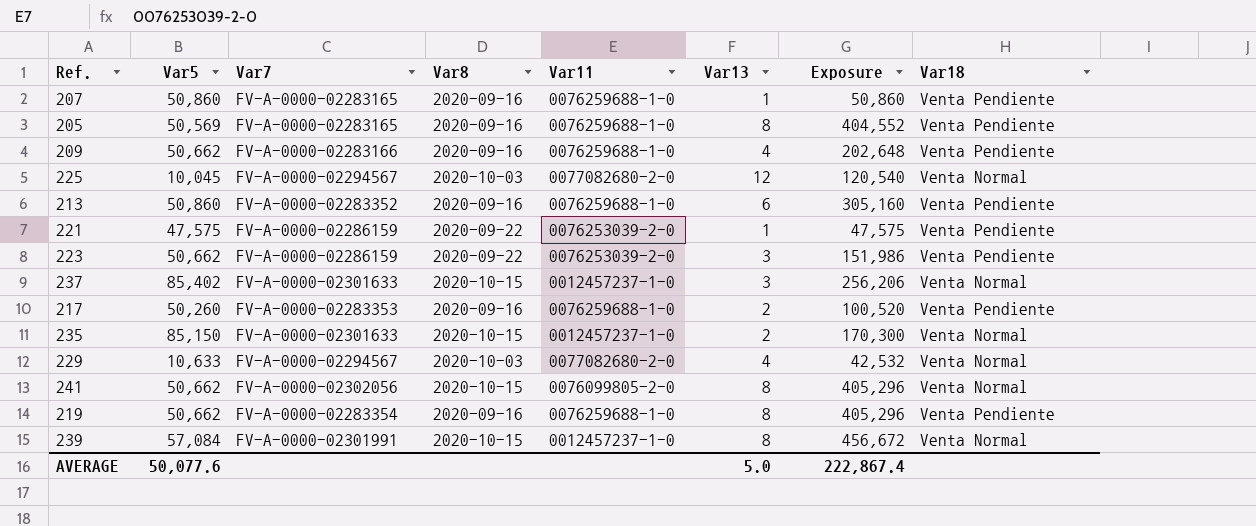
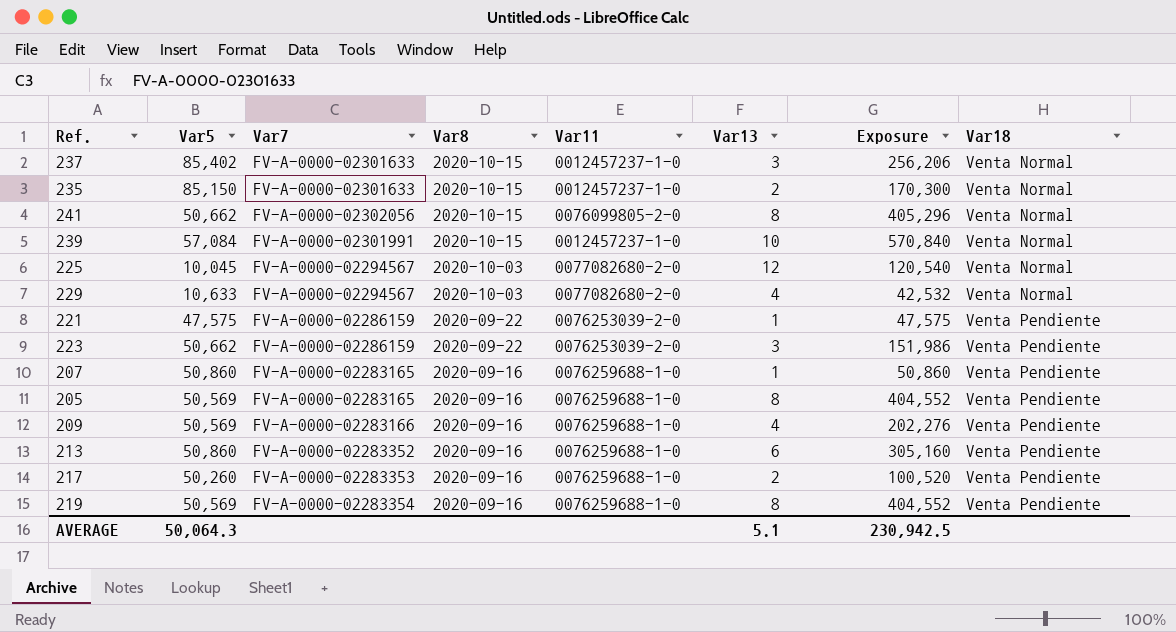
row order: none -> Var8 descending
239 | Var13: 8 -> 10
239 | Exposure: 456,672 -> 570,840
209 | Var5: 50,662 -> 50,569
209 | Exposure: 202,648 -> 202,276
219 | Var5: 50,662 -> 50,569
219 | Exposure: 405,296 -> 404,552
AVERAGE | Var5: 50,077.6 -> 50,064.3
AVERAGE | Var13: 5.0 -> 5.1
AVERAGE | Exposure: 222,867.4 -> 230,942.5

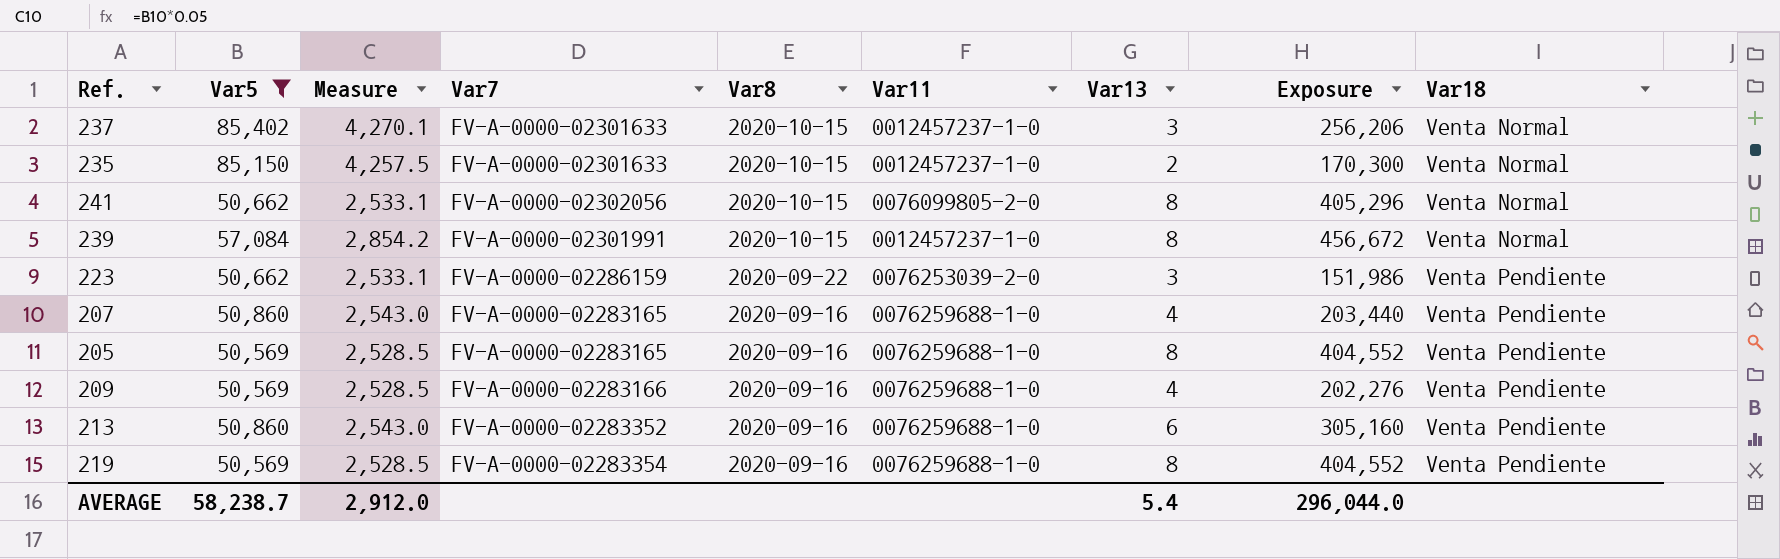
filter: none -> Var5 >= 50,569
column Measure | formula: none -> [Var5] * 0.05
239 | Var13: 10 -> 8
239 | Exposure: 570,840 -> 456,672
207 | Var13: 1 -> 4
207 | Exposure: 50,860 -> 203,440
AVERAGE | Var5: 50,064.3 -> 58,238.7
AVERAGE | Var13: 5.1 -> 5.4
AVERAGE | Exposure: 230,942.5 -> 296,044.0

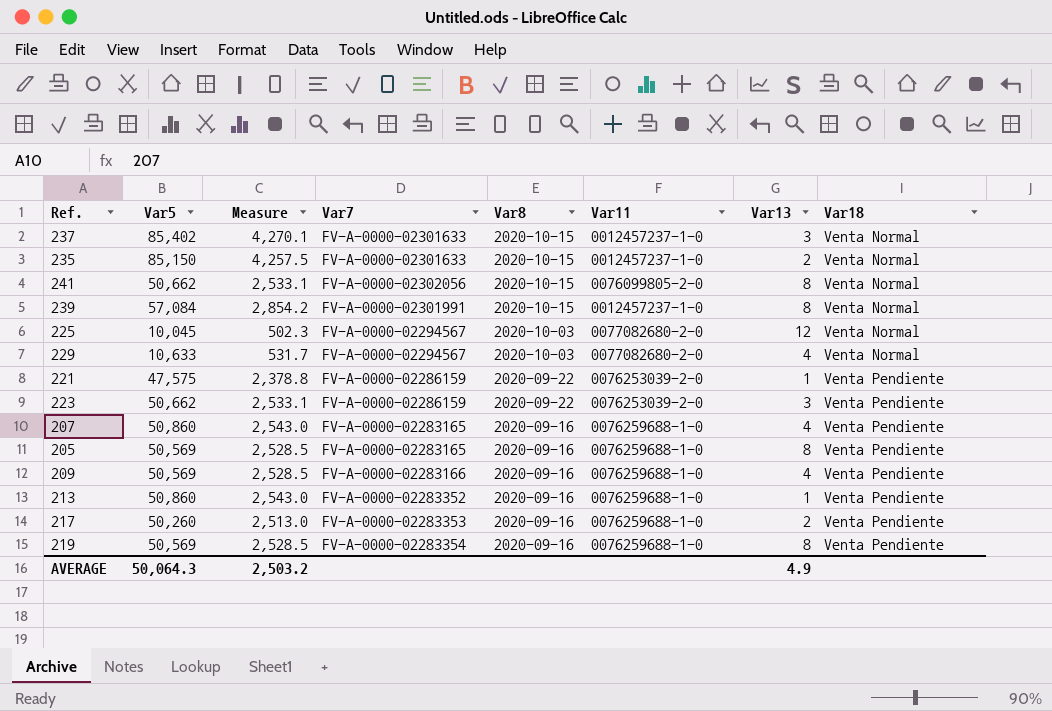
filter: Var5 >= 50,569 -> none
column Exposure | formula: [Var5] * [Var13] -> none
213 | Var13: 6 -> 1
AVERAGE | Var5: 58,238.7 -> 50,064.3
AVERAGE | Measure: 2,912.0 -> 2,503.2
AVERAGE | Var13: 5.4 -> 4.9

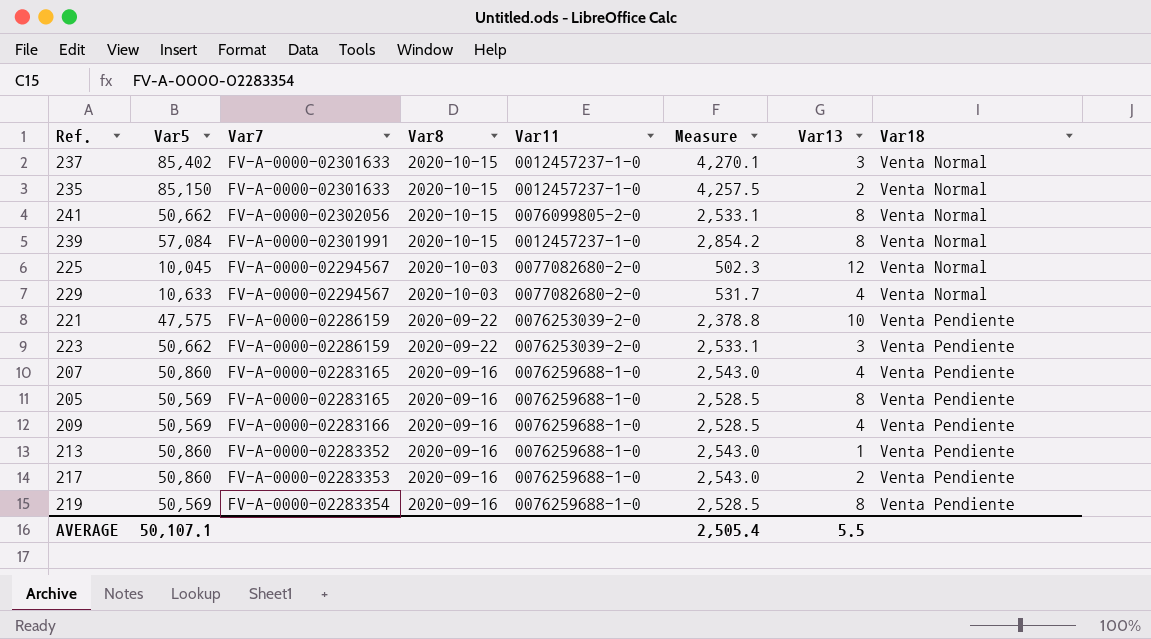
column Measure | position: 3 -> 6
221 | Var13: 1 -> 10
217 | Var5: 50,260 -> 50,860
217 | Measure: 2,513.0 -> 2,543.0
AVERAGE | Var5: 50,064.3 -> 50,107.1
AVERAGE | Measure: 2,503.2 -> 2,505.4
AVERAGE | Var13: 4.9 -> 5.5

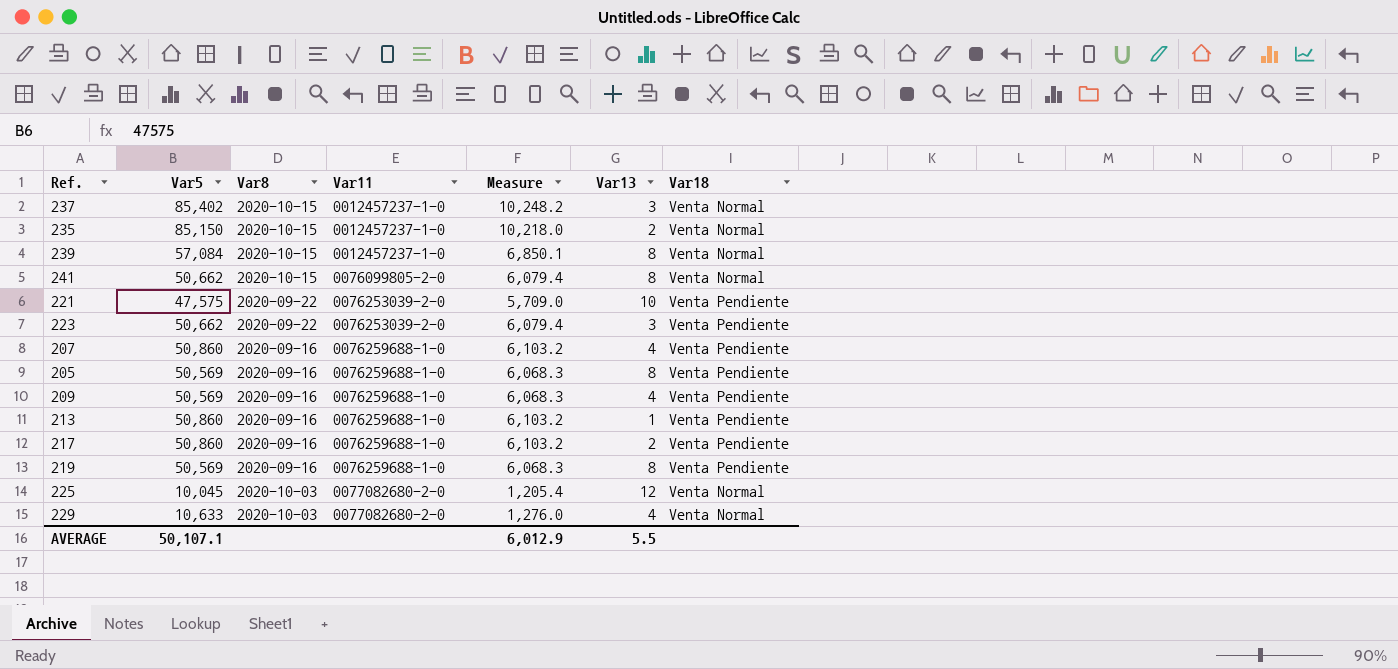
row order: Var8 descending -> Var11 ascending
column Var7 | position: 3 -> none
column Measure | formula: [Var5] * 0.05 -> [Var5] * 0.12
AVERAGE | Measure: 2,505.4 -> 6,012.9

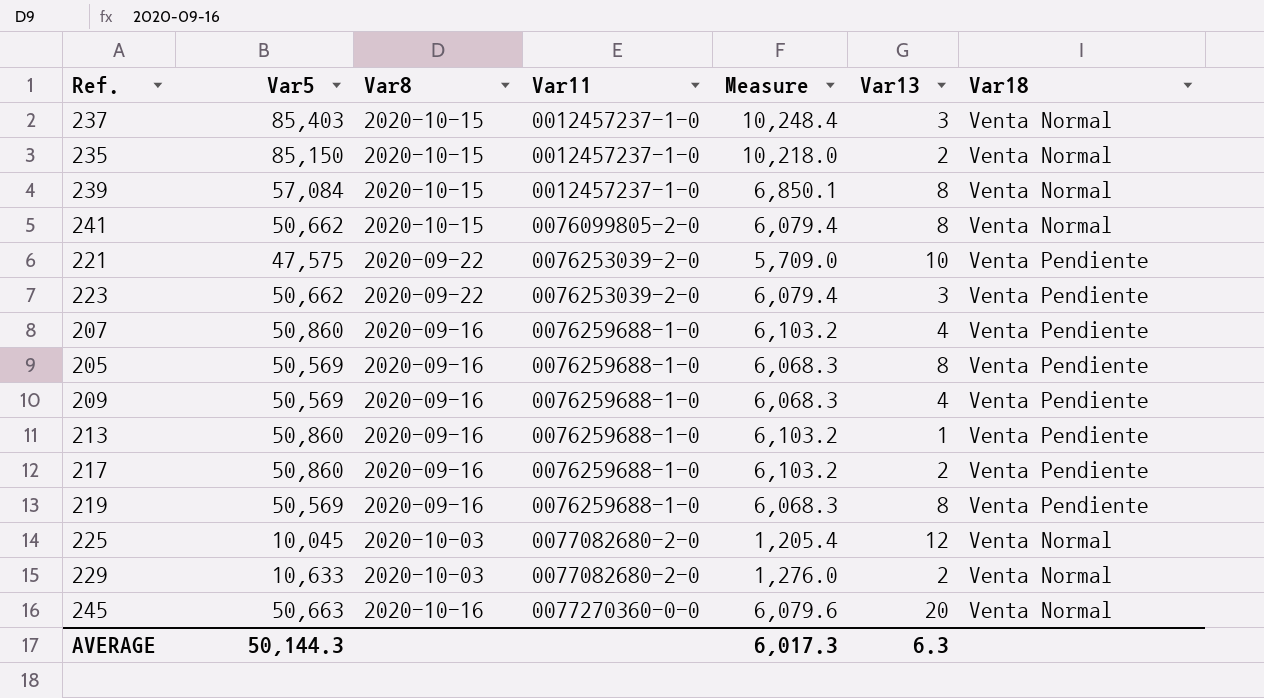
237 | Var5: 85,402 -> 85,403
237 | Measure: 10,248.2 -> 10,248.4
229 | Var13: 4 -> 2
row 245: none -> 50,663 | 2020-10-16 | 0077270360-0-0 | 6,079.6 | 20 | Venta Normal
AVERAGE | Var5: 50,107.1 -> 50,144.3
AVERAGE | Measure: 6,012.9 -> 6,017.3
AVERAGE | Var13: 5.5 -> 6.3

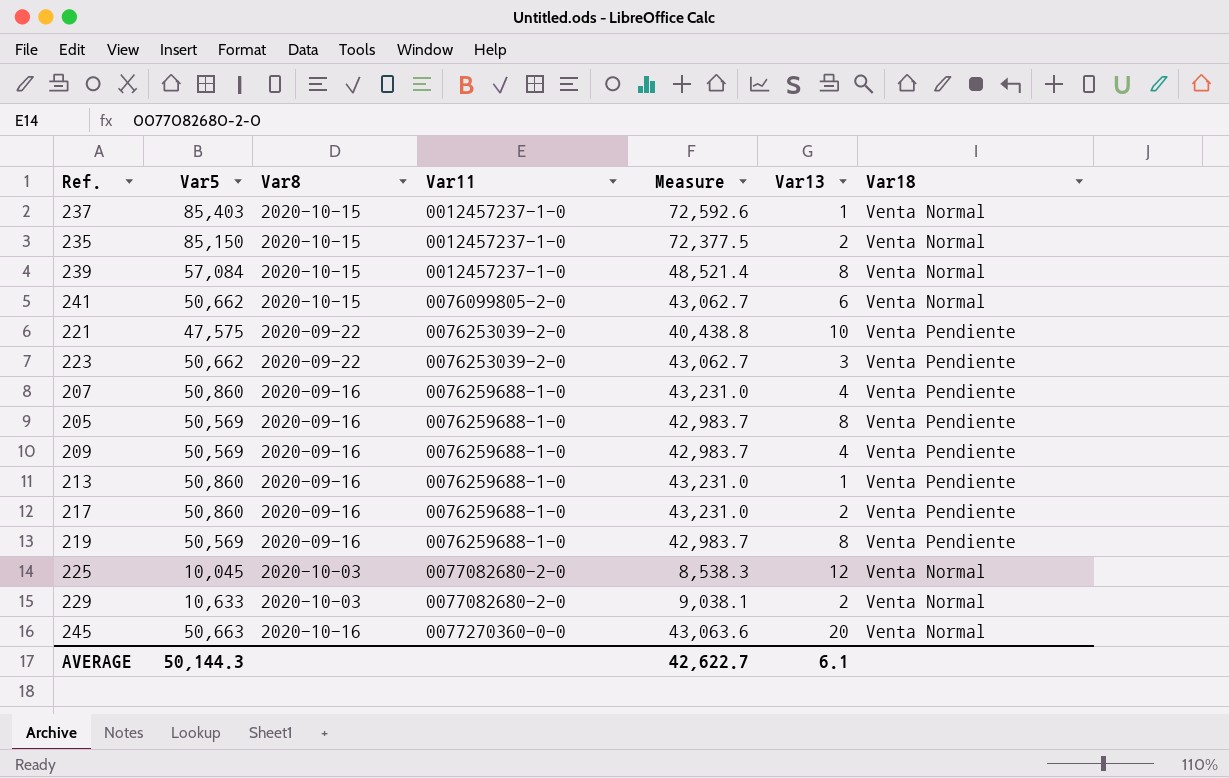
column Measure | formula: [Var5] * 0.12 -> [Var5] * 0.85
237 | Var13: 3 -> 1
241 | Var13: 8 -> 6
AVERAGE | Measure: 6,017.3 -> 42,622.7
AVERAGE | Var13: 6.3 -> 6.1

